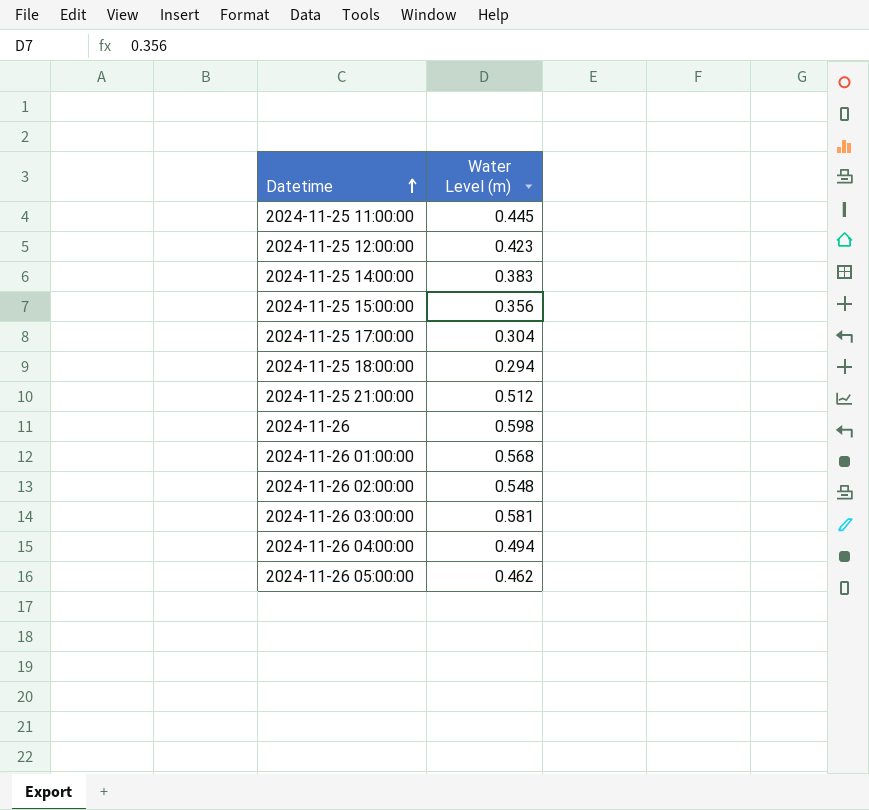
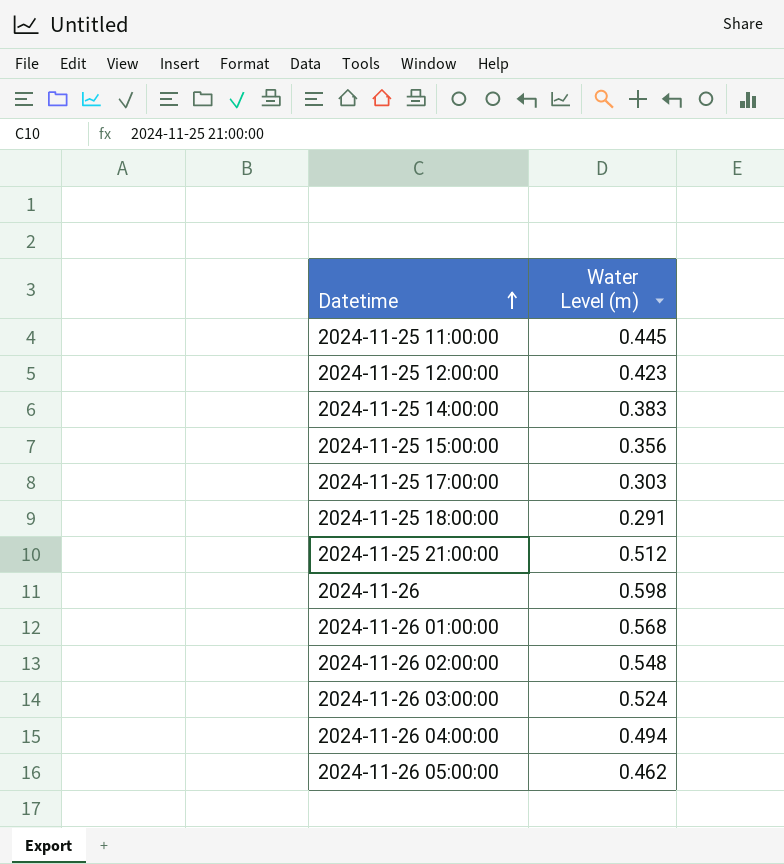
2024-11-25 17:00:00 | Water Level (m): 0.304 -> 0.303
2024-11-25 18:00:00 | Water Level (m): 0.294 -> 0.291
2024-11-26 03:00:00 | Water Level (m): 0.581 -> 0.524

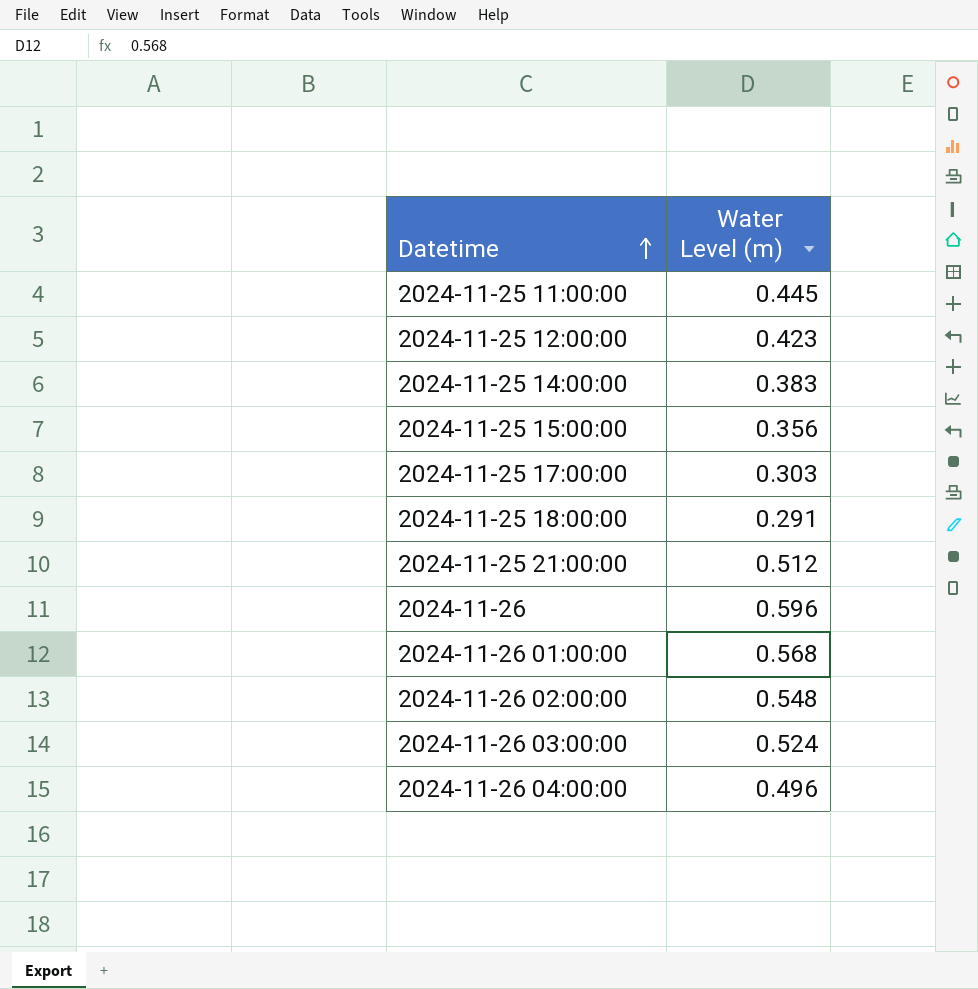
row 2024-11-26 05:00:00: 0.462 -> none
2024-11-26 | Water Level (m): 0.598 -> 0.596
2024-11-26 04:00:00 | Water Level (m): 0.494 -> 0.496

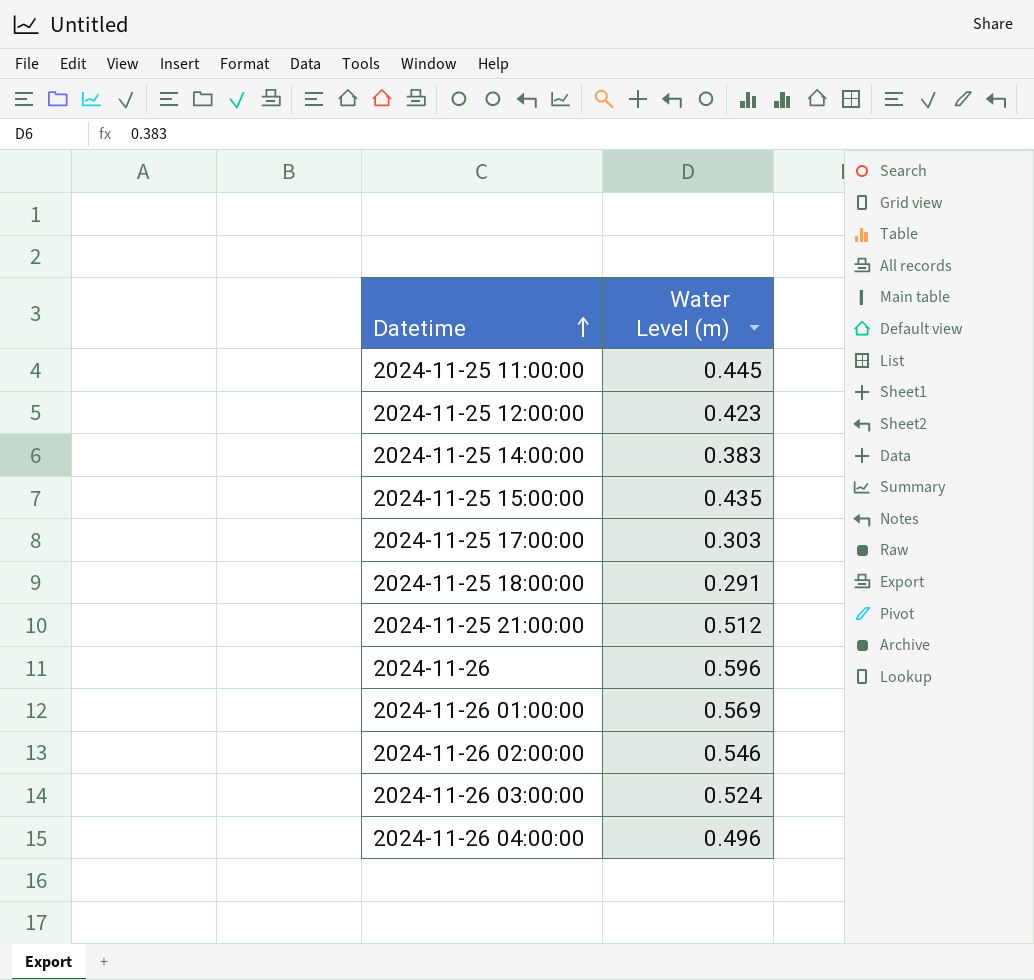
2024-11-25 15:00:00 | Water Level (m): 0.356 -> 0.435
2024-11-26 01:00:00 | Water Level (m): 0.568 -> 0.569
2024-11-26 02:00:00 | Water Level (m): 0.548 -> 0.546

